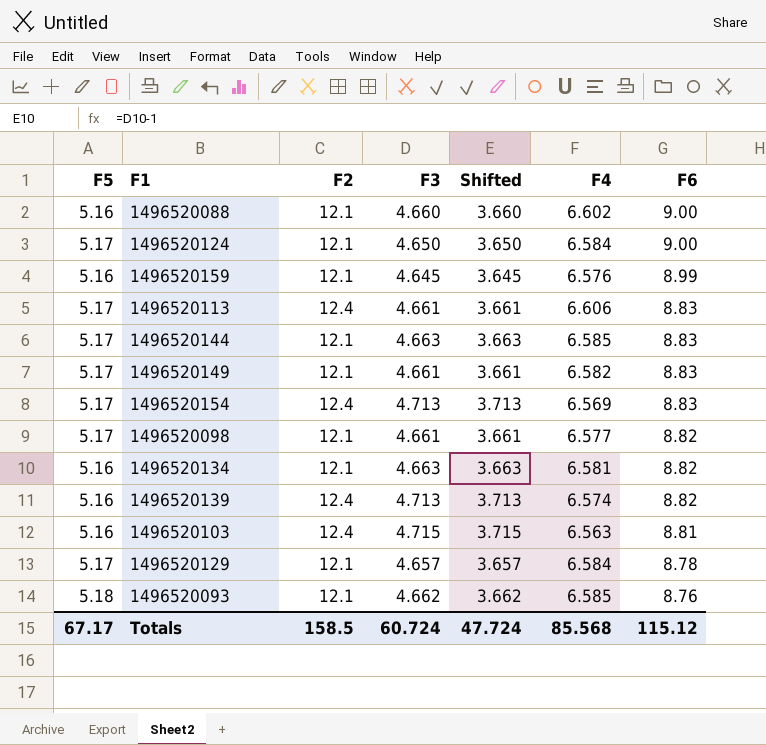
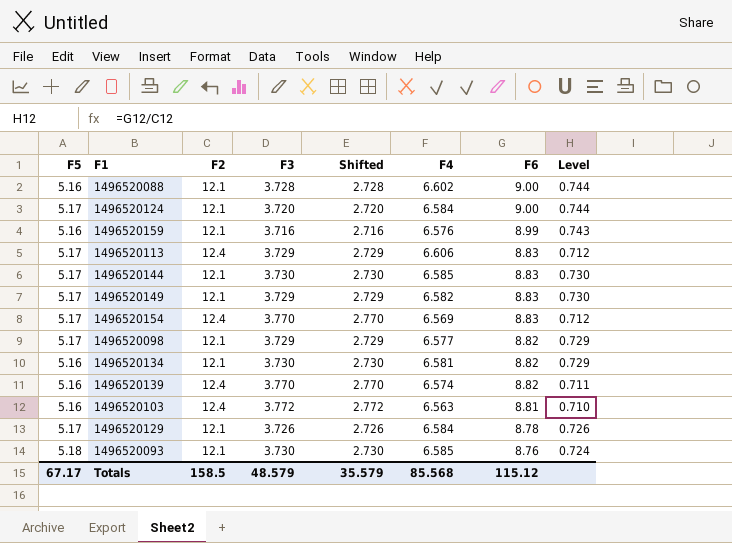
column Level | formula: none -> [F6] / [F2]
1496520088 | F3: 4.660 -> 3.728
1496520088 | Shifted: 3.660 -> 2.728
1496520124 | F3: 4.650 -> 3.720
1496520124 | Shifted: 3.650 -> 2.720
1496520159 | F3: 4.645 -> 3.716
1496520159 | Shifted: 3.645 -> 2.716
1496520113 | F3: 4.661 -> 3.729
1496520113 | Shifted: 3.661 -> 2.729
1496520144 | F3: 4.663 -> 3.730
1496520144 | Shifted: 3.663 -> 2.730
1496520149 | F3: 4.661 -> 3.729
1496520149 | Shifted: 3.661 -> 2.729
1496520154 | F3: 4.713 -> 3.770
1496520154 | Shifted: 3.713 -> 2.770
1496520098 | F3: 4.661 -> 3.729
1496520098 | Shifted: 3.661 -> 2.729
1496520134 | F3: 4.663 -> 3.730
1496520134 | Shifted: 3.663 -> 2.730
1496520139 | F3: 4.713 -> 3.770
1496520139 | Shifted: 3.713 -> 2.770
1496520103 | F3: 4.715 -> 3.772
1496520103 | Shifted: 3.715 -> 2.772
1496520129 | F3: 4.657 -> 3.726
1496520129 | Shifted: 3.657 -> 2.726
1496520093 | F3: 4.662 -> 3.730
1496520093 | Shifted: 3.662 -> 2.730
Totals | F3: 60.724 -> 48.579
Totals | Shifted: 47.724 -> 35.579

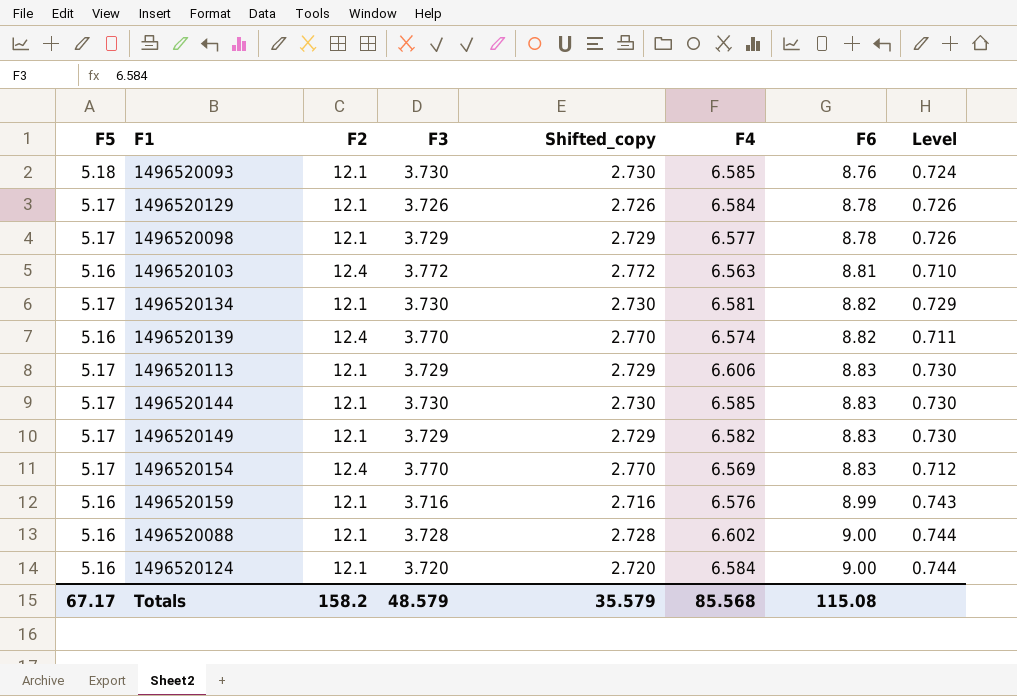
row order: F6 descending -> F6 ascending
column name: Shifted -> Shifted_copy
1496520098 | F6: 8.82 -> 8.78
1496520098 | Level: 0.729 -> 0.726
1496520134 | F5: 5.16 -> 5.17
1496520113 | F2: 12.4 -> 12.1
1496520113 | Level: 0.712 -> 0.730
1496520124 | F5: 5.17 -> 5.16
Totals | F2: 158.5 -> 158.2
Totals | F6: 115.12 -> 115.08

